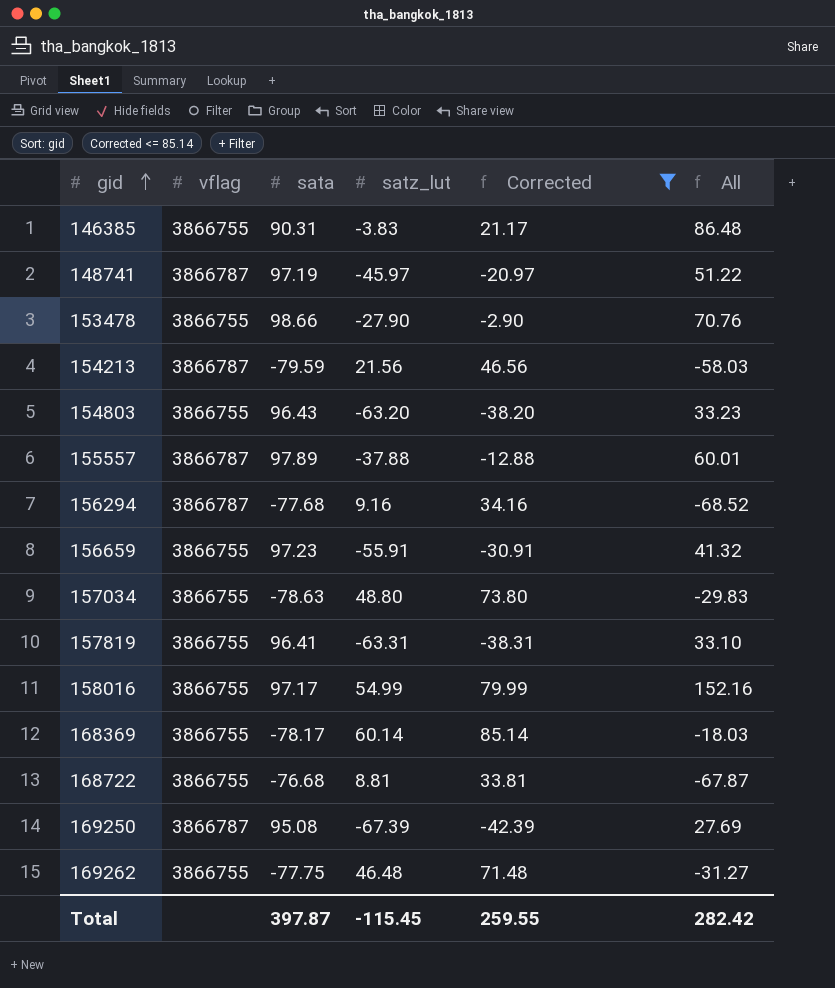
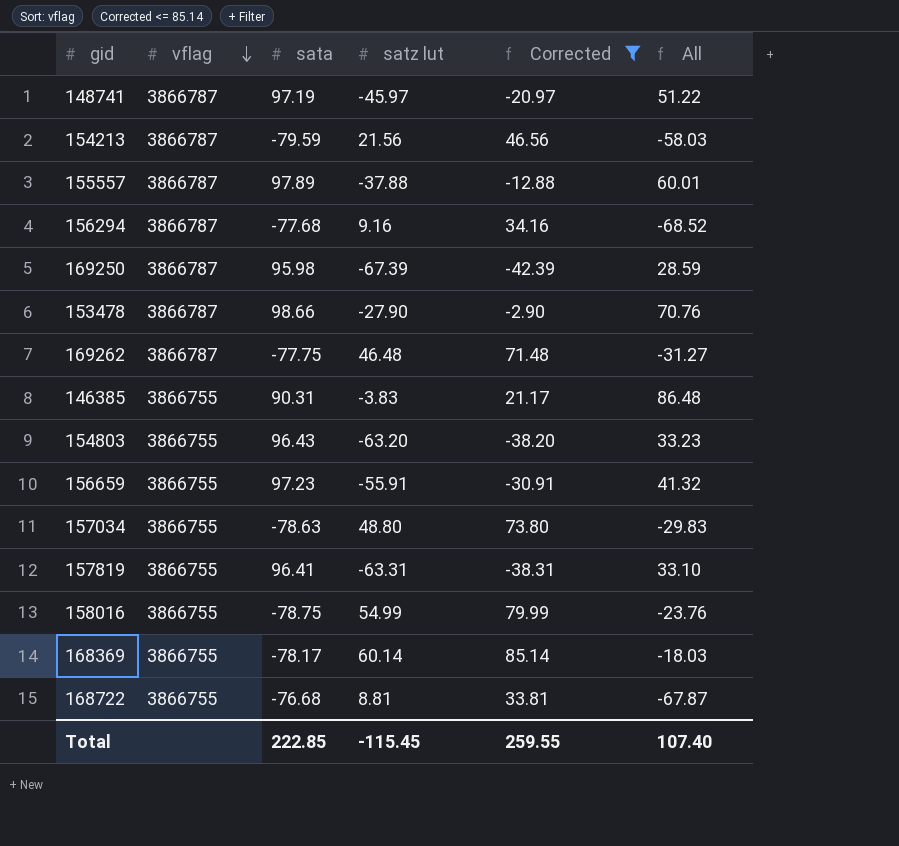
row order: gid ascending -> vflag descending
column name: satz_lut -> satz lut
169250 | sata: 95.08 -> 95.98
169250 | All: 27.69 -> 28.59
153478 | vflag: 3866755 -> 3866787
169262 | vflag: 3866755 -> 3866787
158016 | sata: 97.17 -> -78.75
158016 | All: 152.16 -> -23.76
Total | sata: 397.87 -> 222.85
Total | All: 282.42 -> 107.40

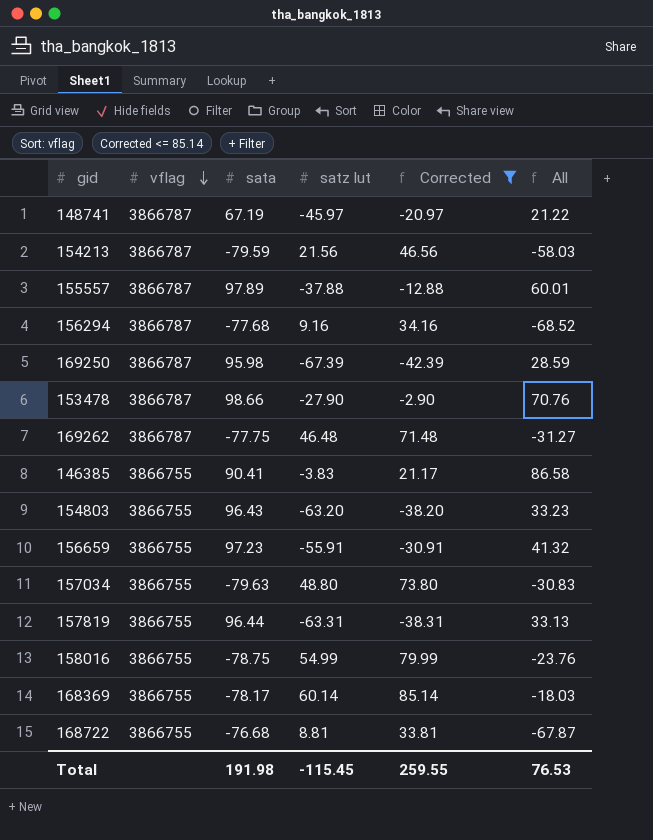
148741 | sata: 97.19 -> 67.19
148741 | All: 51.22 -> 21.22
146385 | sata: 90.31 -> 90.41
146385 | All: 86.48 -> 86.58
157034 | sata: -78.63 -> -79.63
157034 | All: -29.83 -> -30.83
157819 | sata: 96.41 -> 96.44
157819 | All: 33.10 -> 33.13
Total | sata: 222.85 -> 191.98
Total | All: 107.40 -> 76.53

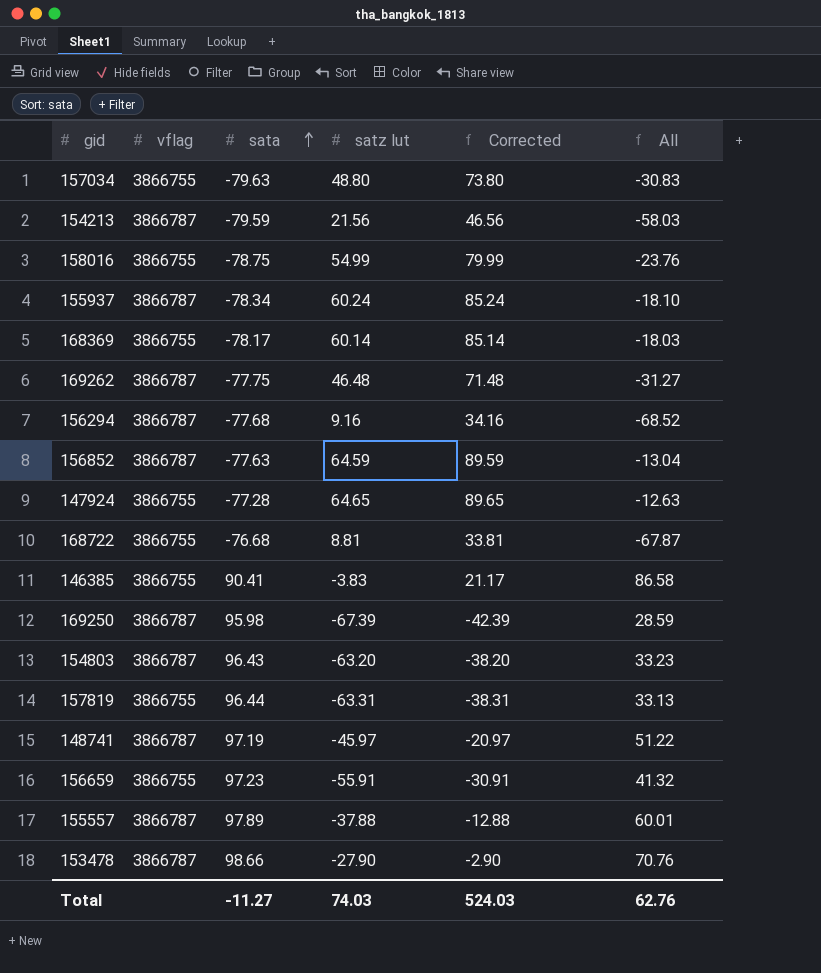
filter: Corrected <= 85.14 -> none
row order: vflag descending -> sata ascending
154803 | vflag: 3866755 -> 3866787
148741 | sata: 67.19 -> 97.19
148741 | All: 21.22 -> 51.22
Total | sata: 191.98 -> -11.27
Total | satz lut: -115.45 -> 74.03
Total | Corrected: 259.55 -> 524.03
Total | All: 76.53 -> 62.76

